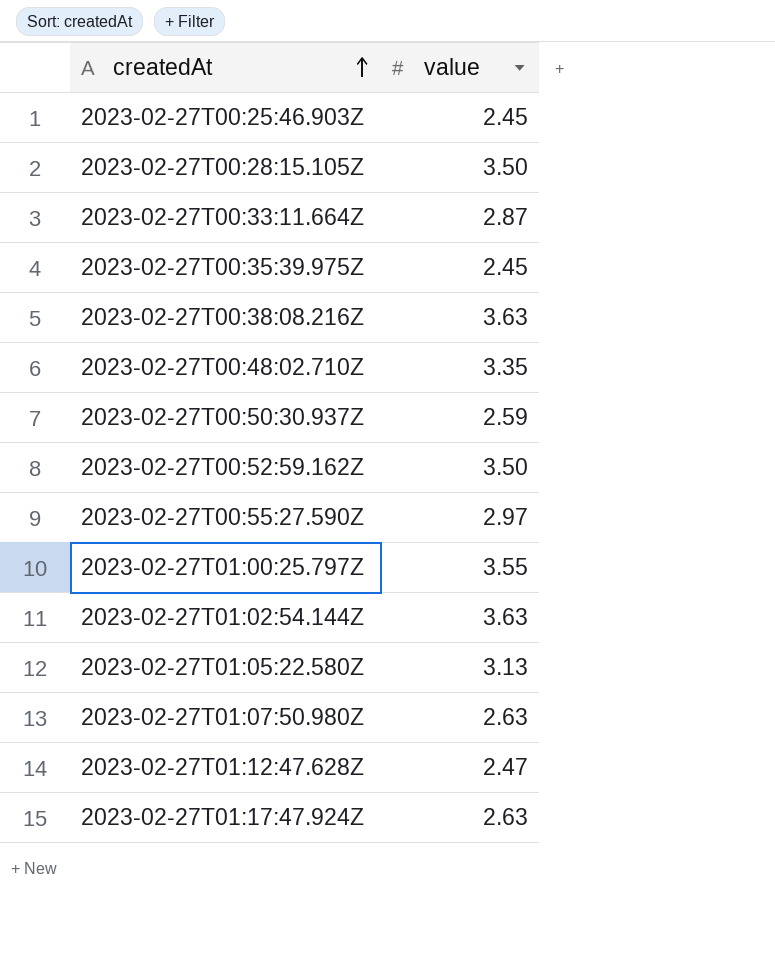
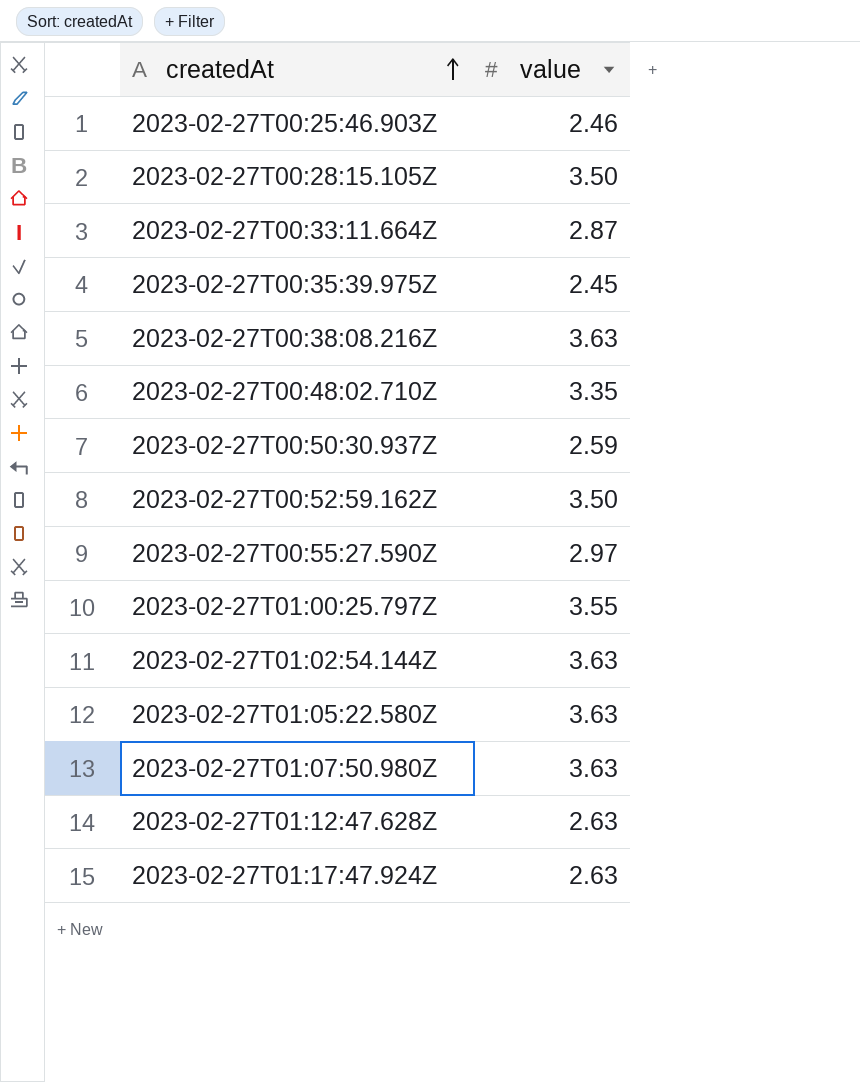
2023-02-27T00:25:46.903Z | value: 2.45 -> 2.46
2023-02-27T01:05:22.580Z | value: 3.13 -> 3.63
2023-02-27T01:07:50.980Z | value: 2.63 -> 3.63
2023-02-27T01:12:47.628Z | value: 2.47 -> 2.63

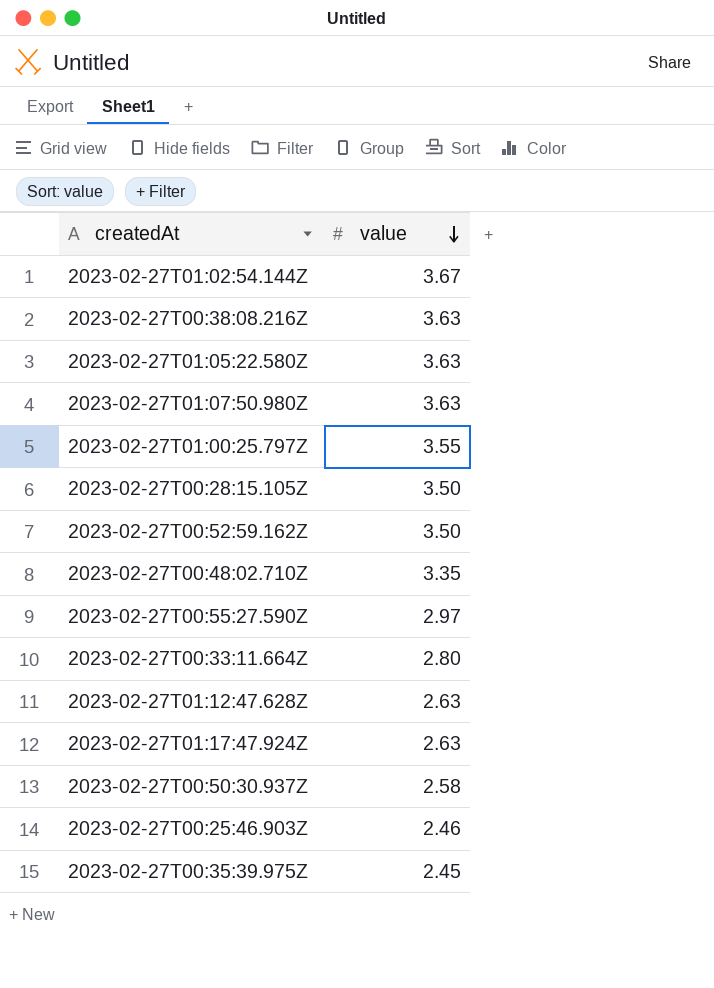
row order: createdAt ascending -> value descending
2023-02-27T01:02:54.144Z | value: 3.63 -> 3.67
2023-02-27T00:33:11.664Z | value: 2.87 -> 2.80
2023-02-27T00:50:30.937Z | value: 2.59 -> 2.58

